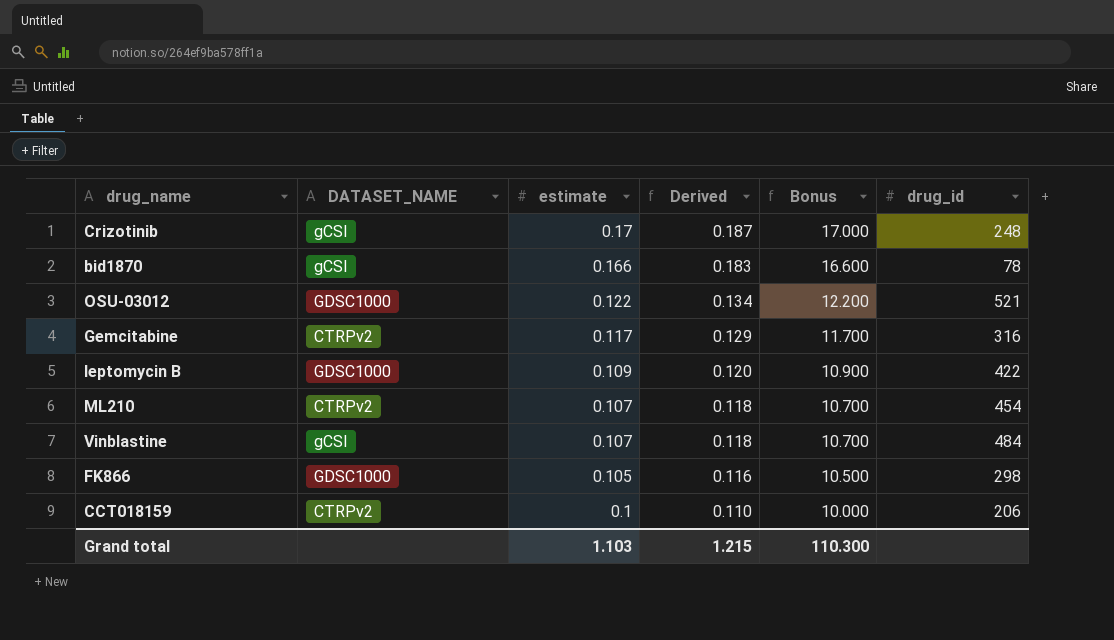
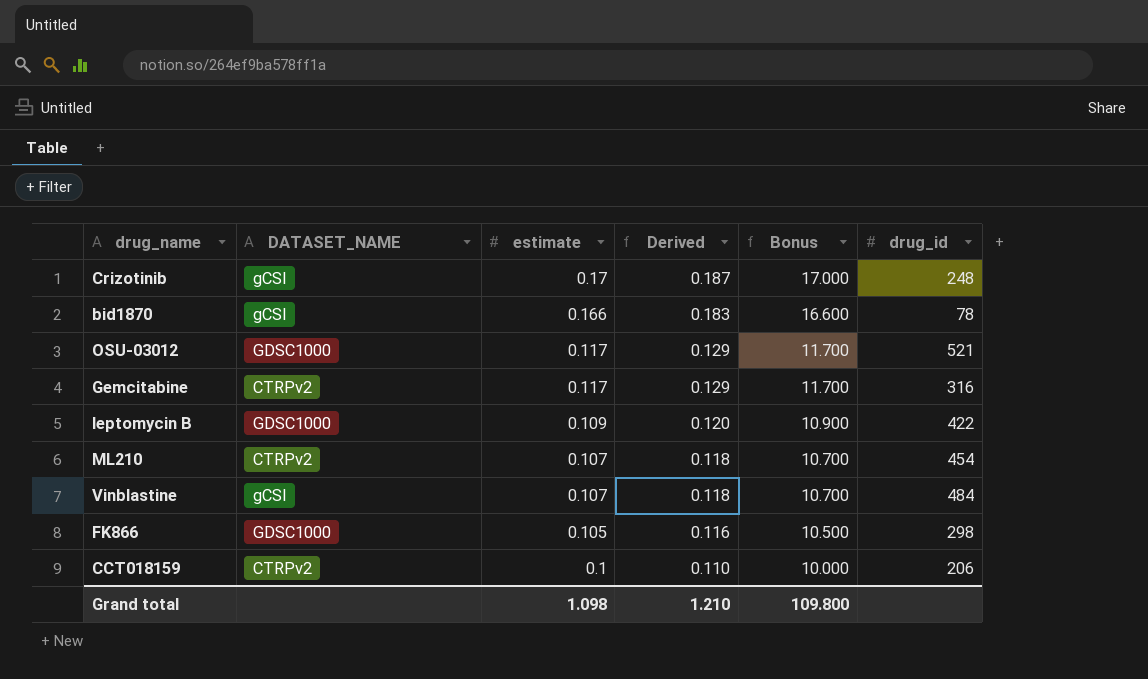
OSU-03012 | estimate: 0.122 -> 0.117
OSU-03012 | Derived: 0.134 -> 0.129
OSU-03012 | Bonus: 12.200 -> 11.700
Grand total | estimate: 1.103 -> 1.098
Grand total | Derived: 1.215 -> 1.210
Grand total | Bonus: 110.300 -> 109.800

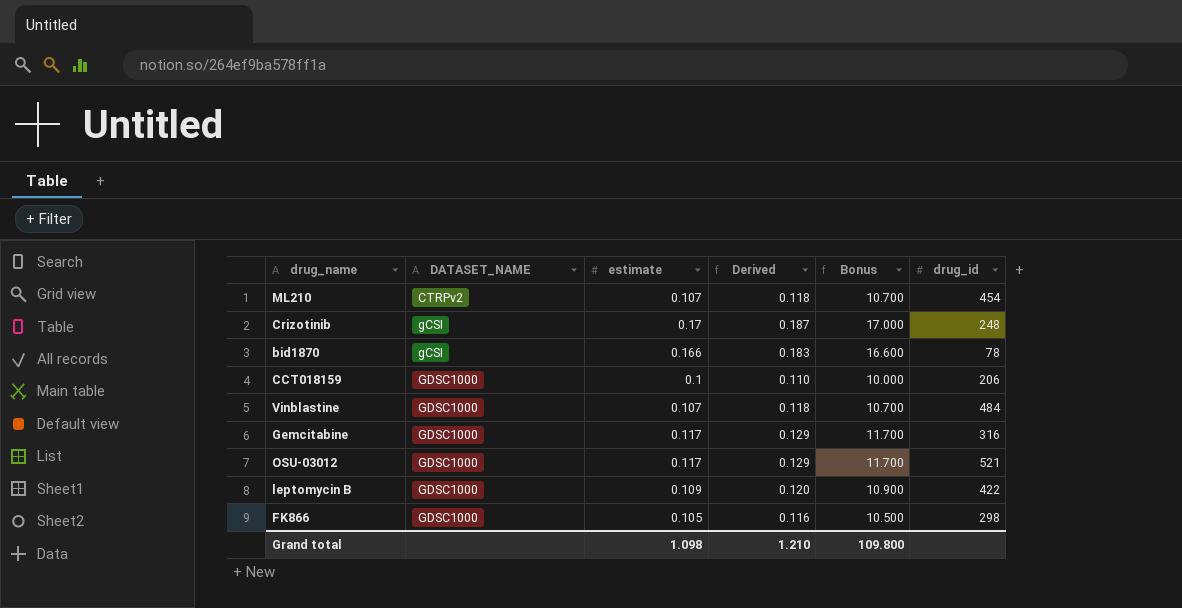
row order: estimate descending -> DATASET_NAME ascending
CCT018159 | DATASET_NAME: CTRPv2 -> GDSC1000
Vinblastine | DATASET_NAME: gCSI -> GDSC1000
Gemcitabine | DATASET_NAME: CTRPv2 -> GDSC1000

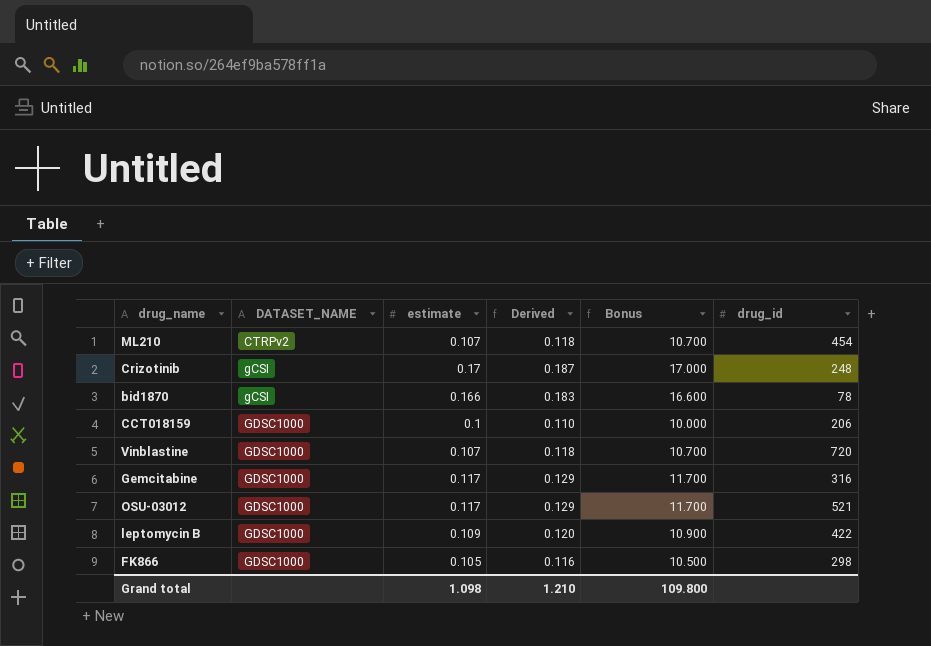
Vinblastine | drug_id: 484 -> 720

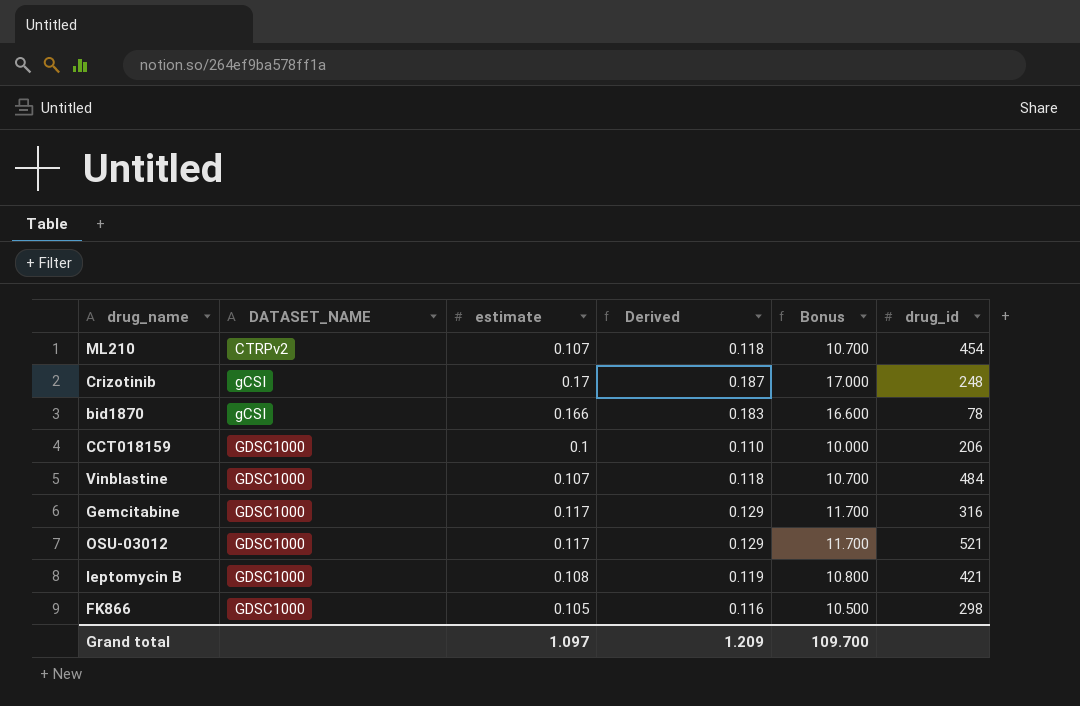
Vinblastine | drug_id: 720 -> 484
leptomycin B | estimate: 0.109 -> 0.108
leptomycin B | Derived: 0.120 -> 0.119
leptomycin B | Bonus: 10.900 -> 10.800
leptomycin B | drug_id: 422 -> 421
Grand total | estimate: 1.098 -> 1.097
Grand total | Derived: 1.210 -> 1.209
Grand total | Bonus: 109.800 -> 109.700

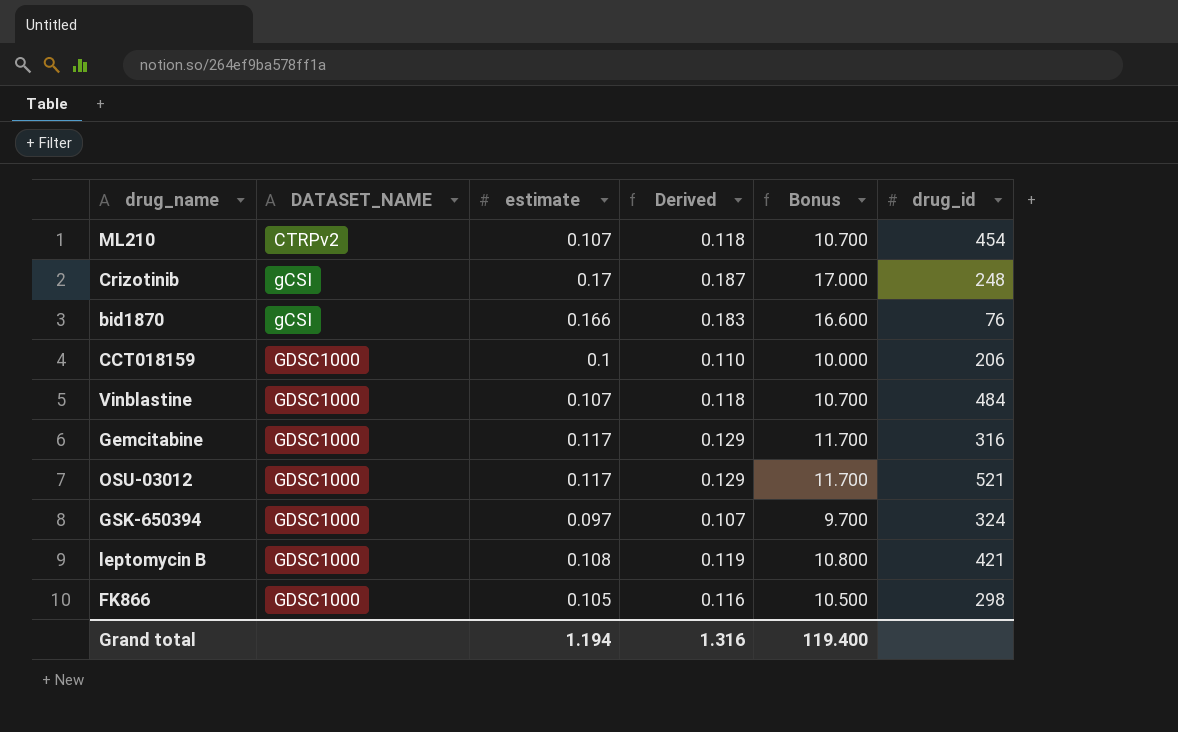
bid1870 | drug_id: 78 -> 76
row GSK-650394: none -> GDSC1000 | 0.097 | 0.107 | 9.700 | 324
Grand total | estimate: 1.097 -> 1.194
Grand total | Derived: 1.209 -> 1.316
Grand total | Bonus: 109.700 -> 119.400

